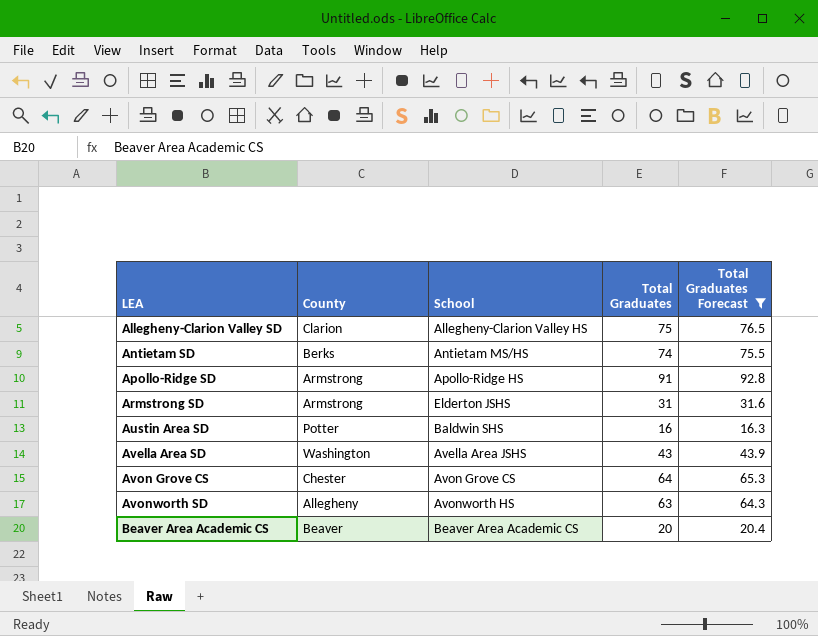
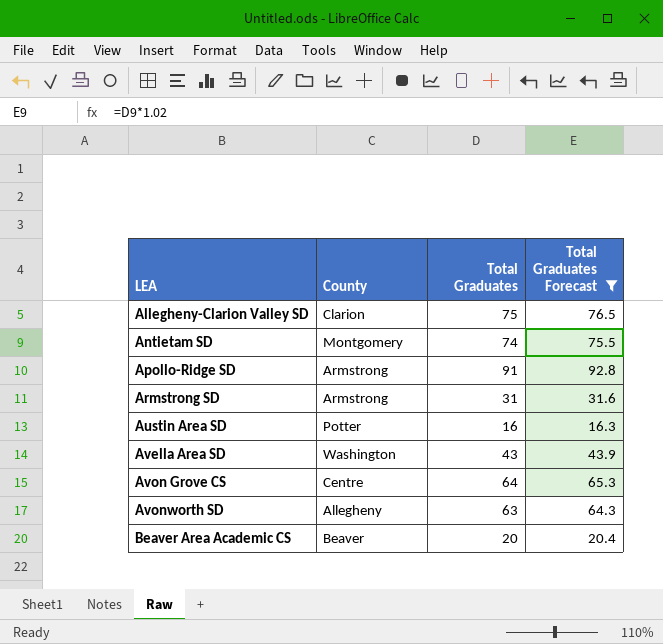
column School | position: 3 -> none
Antietam SD | County: Berks -> Montgomery
Avon Grove CS | County: Chester -> Centre

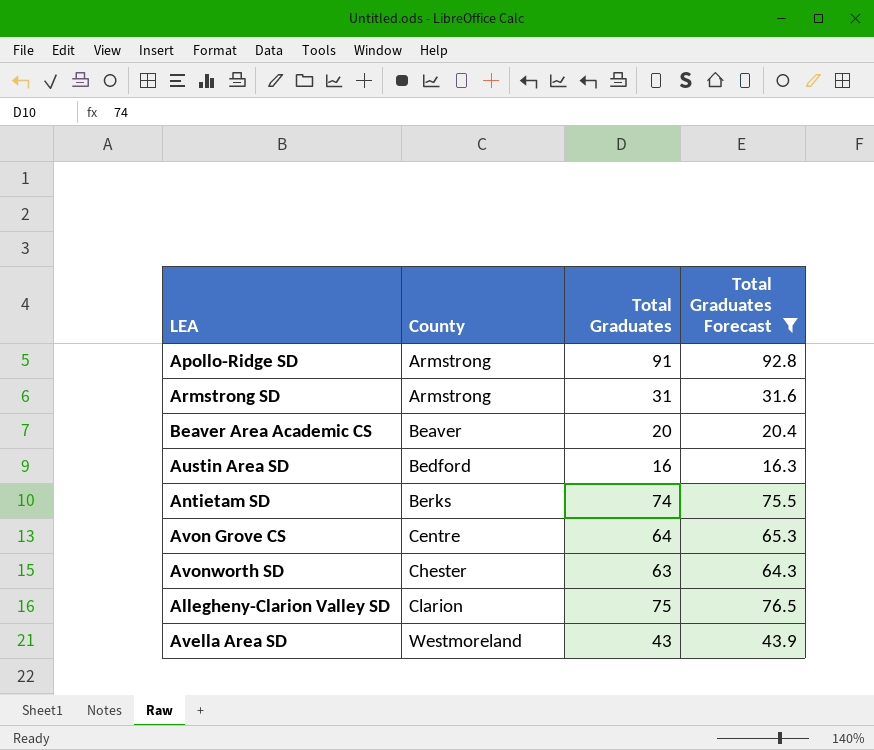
row order: LEA ascending -> County ascending
Austin Area SD | County: Potter -> Bedford
Antietam SD | County: Montgomery -> Berks
Avonworth SD | County: Allegheny -> Chester
Avella Area SD | County: Washington -> Westmoreland

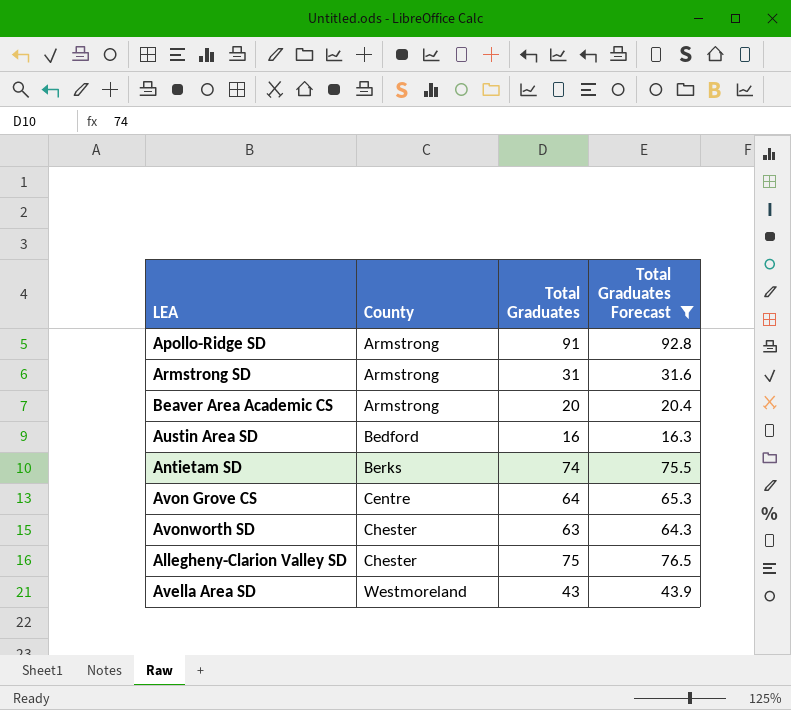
Beaver Area Academic CS | County: Beaver -> Armstrong
Allegheny-Clarion Valley SD | County: Clarion -> Chester

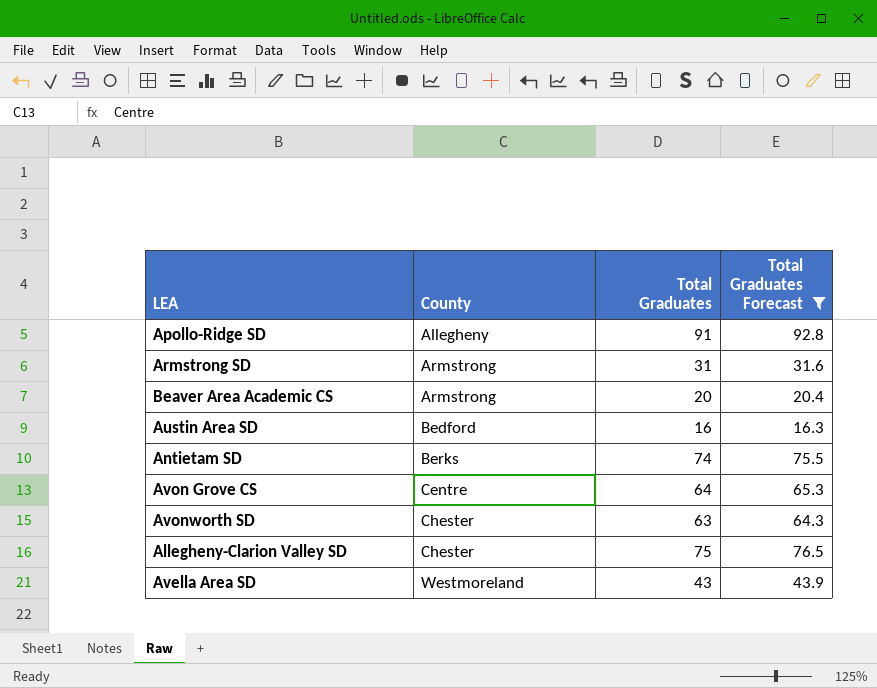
Apollo-Ridge SD | County: Armstrong -> Allegheny

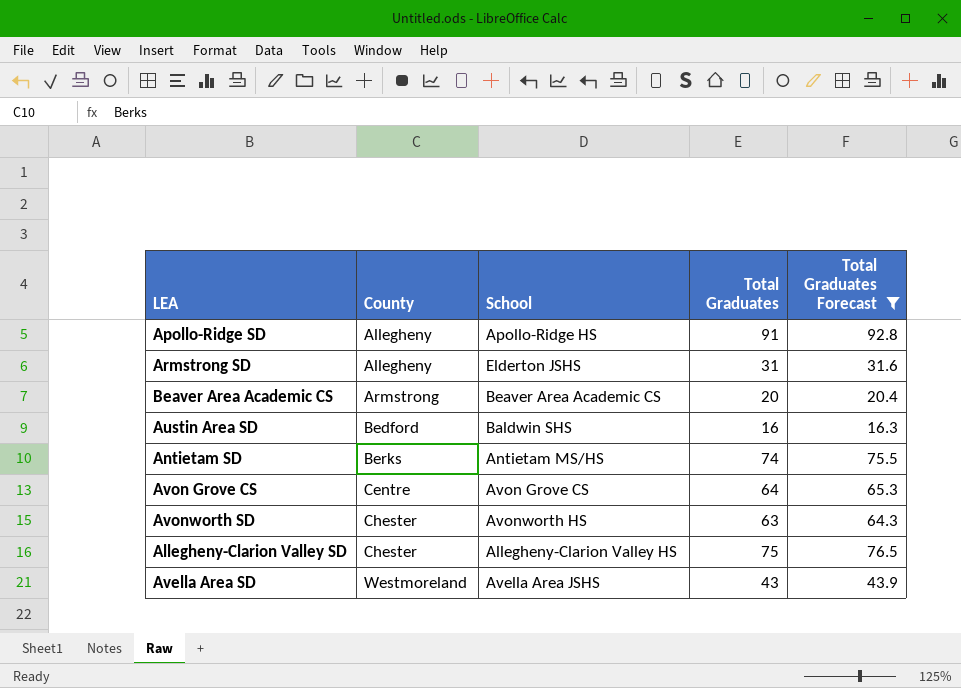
column School | position: none -> 3
Armstrong SD | County: Armstrong -> Allegheny

